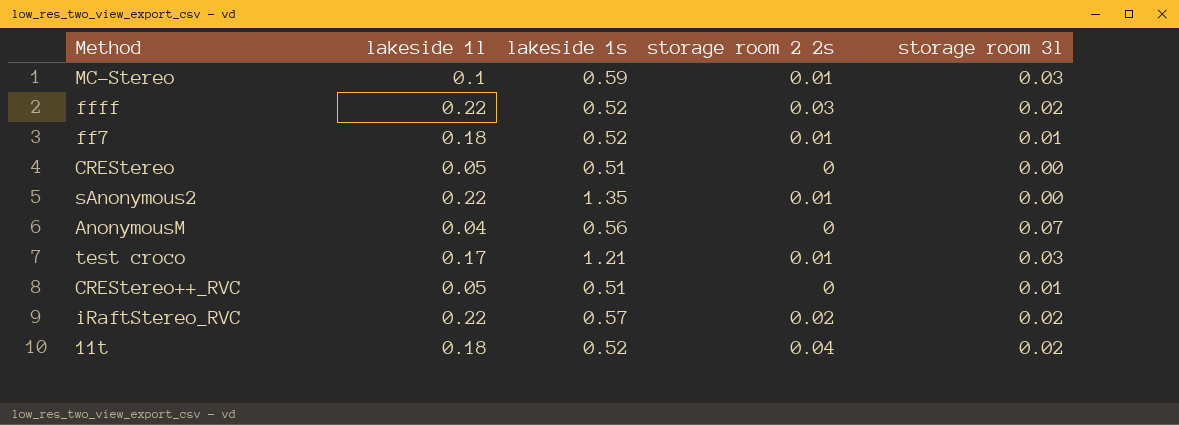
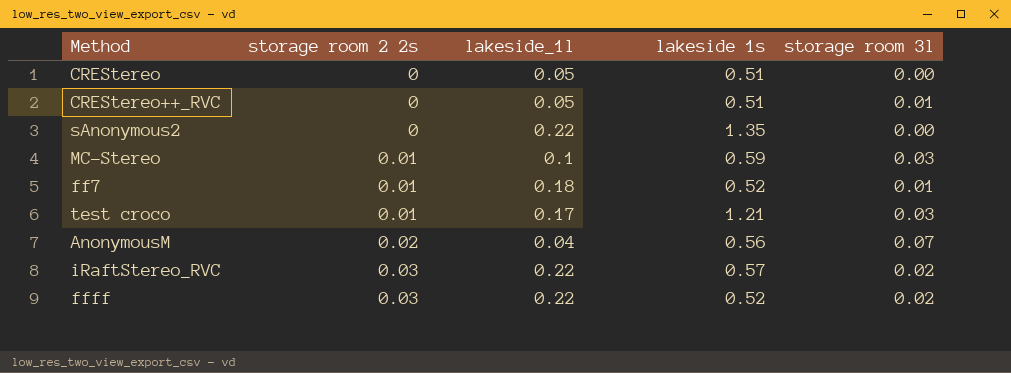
row order: none -> storage room 2 2s ascending
column storage room 2 2s | position: 4 -> 2
column name: lakeside 1l -> lakeside_1l
row 11t: 0.18 | 0.52 | 0.04 | 0.02 -> none
sAnonymous2 | storage room 2 2s: 0.01 -> 0
AnonymousM | storage room 2 2s: 0 -> 0.02
iRaftStereo_RVC | storage room 2 2s: 0.02 -> 0.03

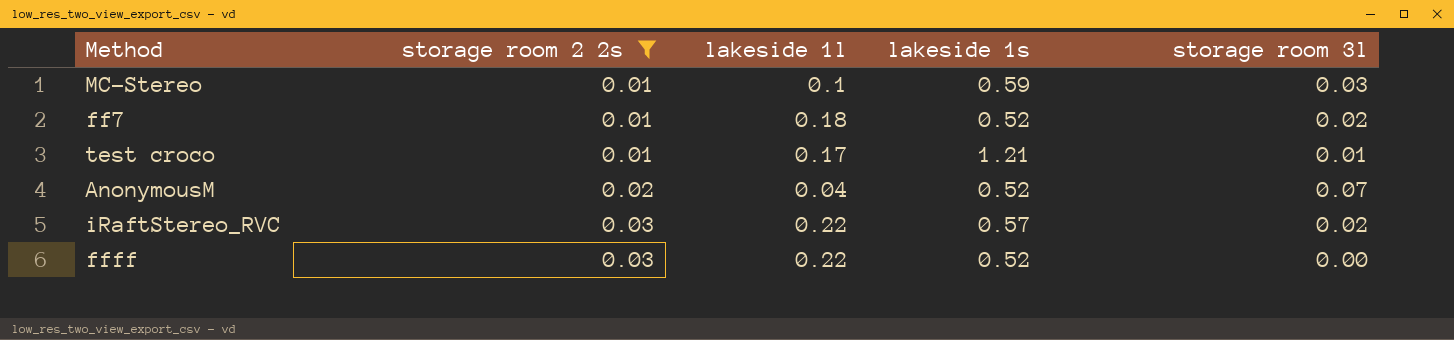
filter: none -> storage room 2 2s != 0
column name: lakeside_1l -> lakeside 1l
ff7 | storage room 3l: 0.01 -> 0.02
test croco | storage room 3l: 0.03 -> 0.01
AnonymousM | lakeside 1s: 0.56 -> 0.52
ffff | storage room 3l: 0.02 -> 0.00

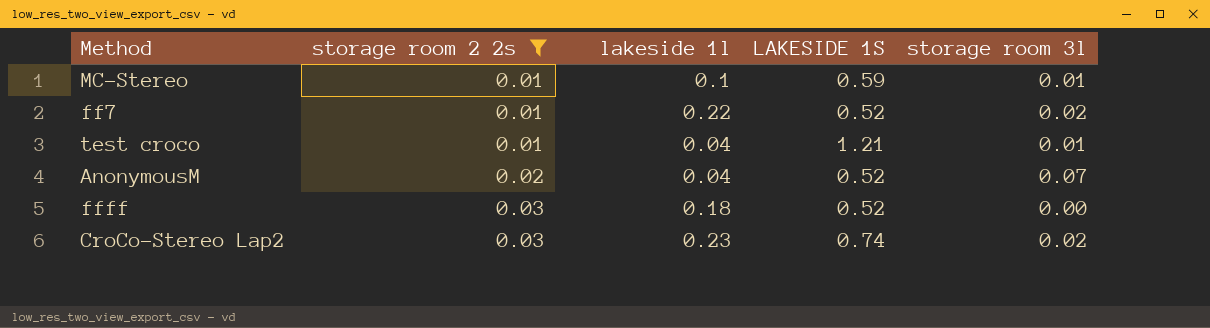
column name: lakeside 1s -> LAKESIDE 1S
row iRaftStereo_RVC: 0.03 | 0.22 | 0.57 | 0.02 -> none
MC-Stereo | storage room 3l: 0.03 -> 0.01
ff7 | lakeside 1l: 0.18 -> 0.22
test croco | lakeside 1l: 0.17 -> 0.04
ffff | lakeside 1l: 0.22 -> 0.18
row CroCo-Stereo Lap2: none -> 0.03 | 0.23 | 0.74 | 0.02

